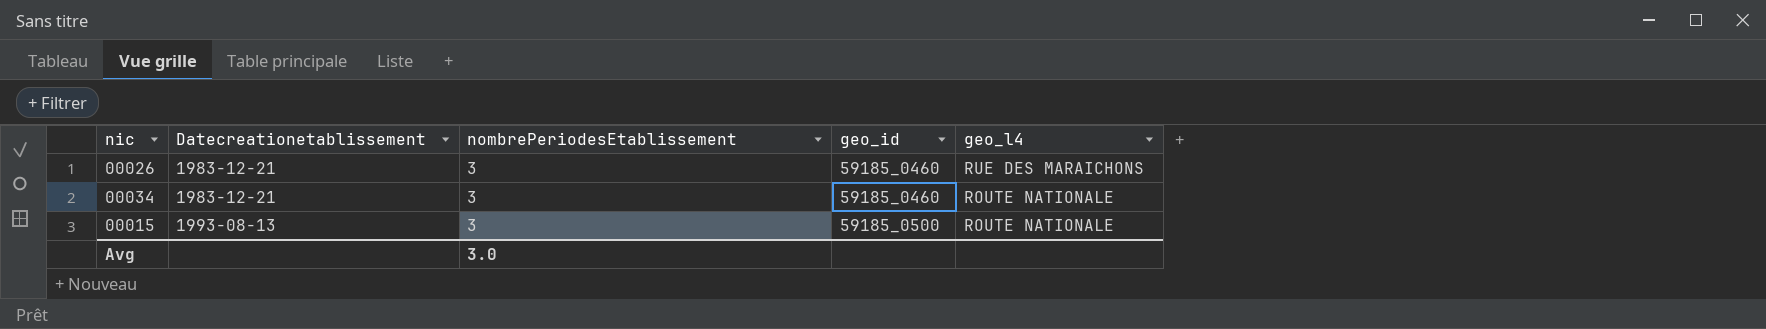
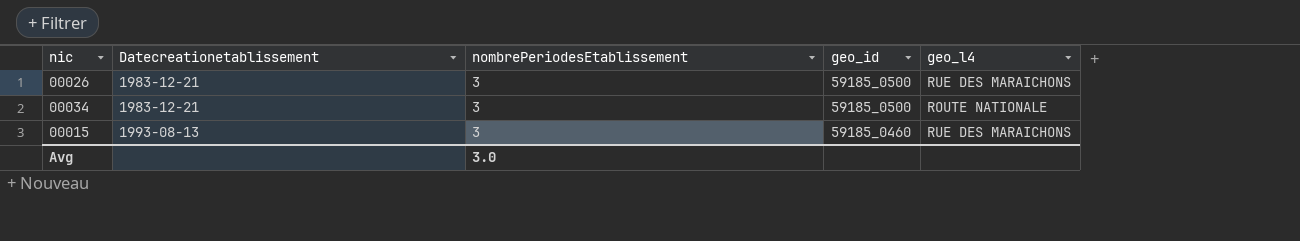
00026 | geo_id: 59185_0460 -> 59185_0500
00034 | geo_id: 59185_0460 -> 59185_0500
00015 | geo_id: 59185_0500 -> 59185_0460
00015 | geo_l4: ROUTE NATIONALE -> RUE DES MARAICHONS

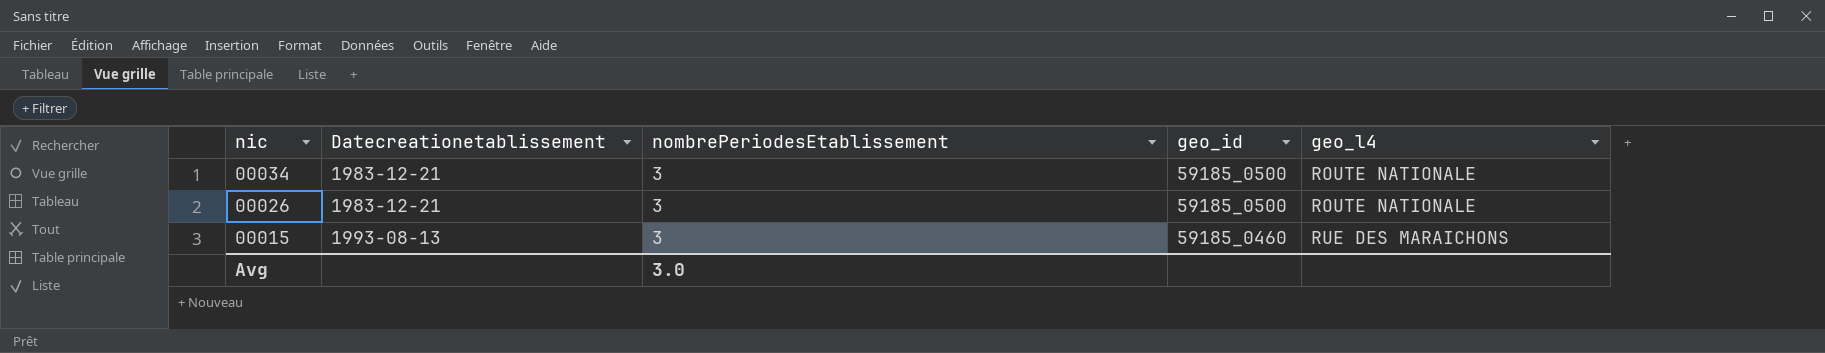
row order: Datecreationetablissement ascending -> nic descending
00026 | geo_l4: RUE DES MARAICHONS -> ROUTE NATIONALE

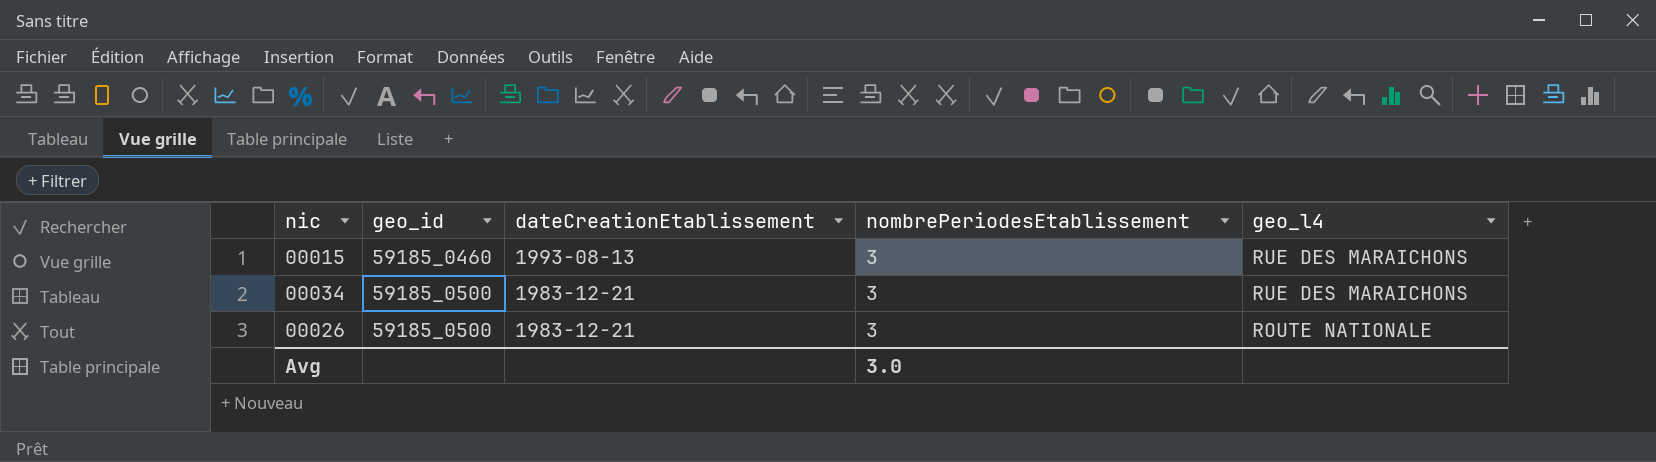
row order: nic descending -> geo_id ascending
column geo_id | position: 4 -> 2
column name: Datecreationetablissement -> dateCreationEtablissement
00034 | geo_l4: ROUTE NATIONALE -> RUE DES MARAICHONS

